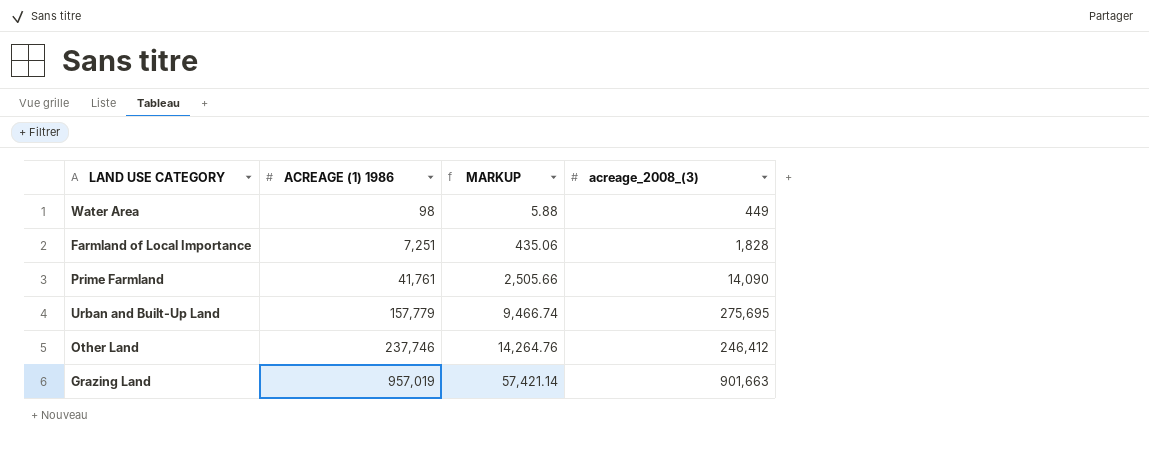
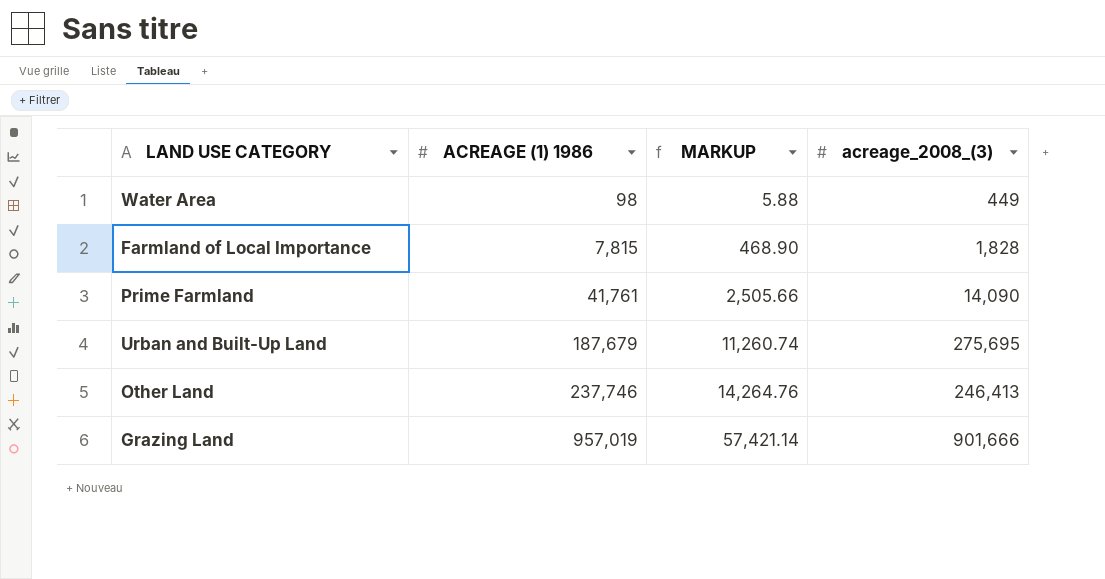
Farmland of Local Importance | ACREAGE (1) 1986: 7,251 -> 7,815
Farmland of Local Importance | MARKUP: 435.06 -> 468.90
Urban and Built-Up Land | ACREAGE (1) 1986: 157,779 -> 187,679
Urban and Built-Up Land | MARKUP: 9,466.74 -> 11,260.74
Other Land | acreage_2008_(3): 246,412 -> 246,413
Grazing Land | acreage_2008_(3): 901,663 -> 901,666

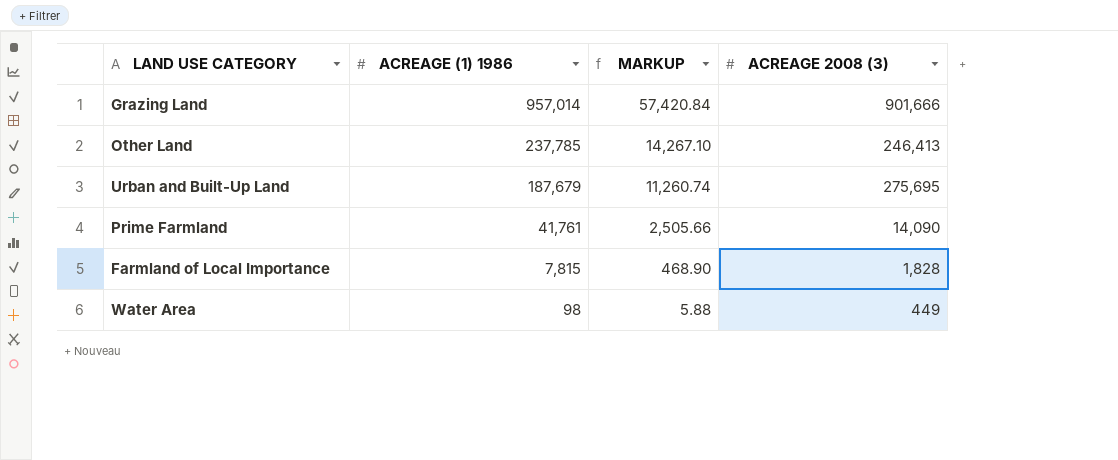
row order: ACREAGE (1) 1986 ascending -> ACREAGE (1) 1986 descending
column name: acreage_2008_(3) -> ACREAGE 2008 (3)
Grazing Land | ACREAGE (1) 1986: 957,019 -> 957,014
Grazing Land | MARKUP: 57,421.14 -> 57,420.84
Other Land | ACREAGE (1) 1986: 237,746 -> 237,785
Other Land | MARKUP: 14,264.76 -> 14,267.10

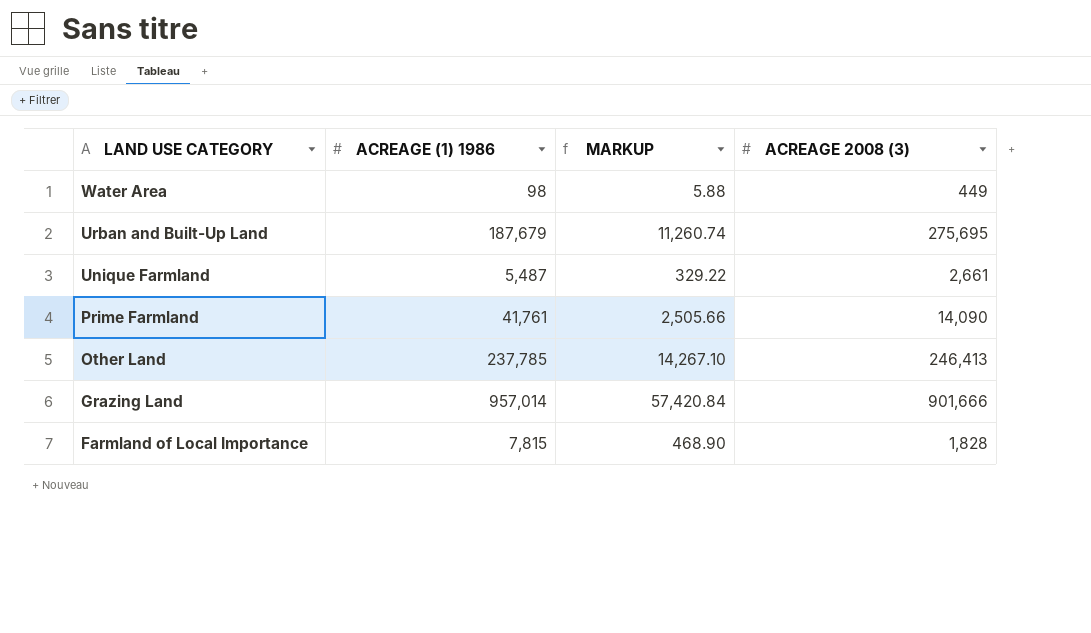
row order: ACREAGE (1) 1986 descending -> LAND USE CATEGORY descending
row Unique Farmland: none -> 5,487 | 329.22 | 2,661

